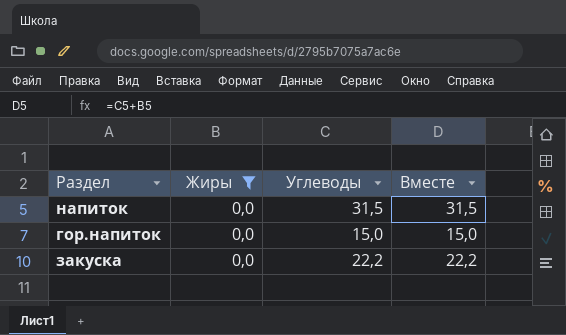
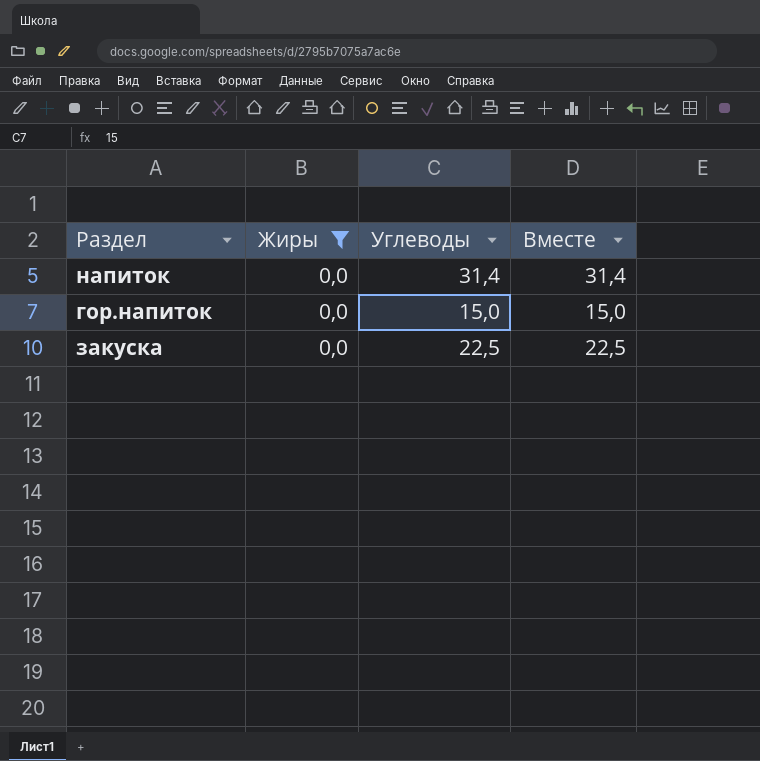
напиток | Углеводы: 31,5 -> 31,4
напиток | Вместе: 31,5 -> 31,4
закуска | Углеводы: 22,2 -> 22,5
закуска | Вместе: 22,2 -> 22,5

